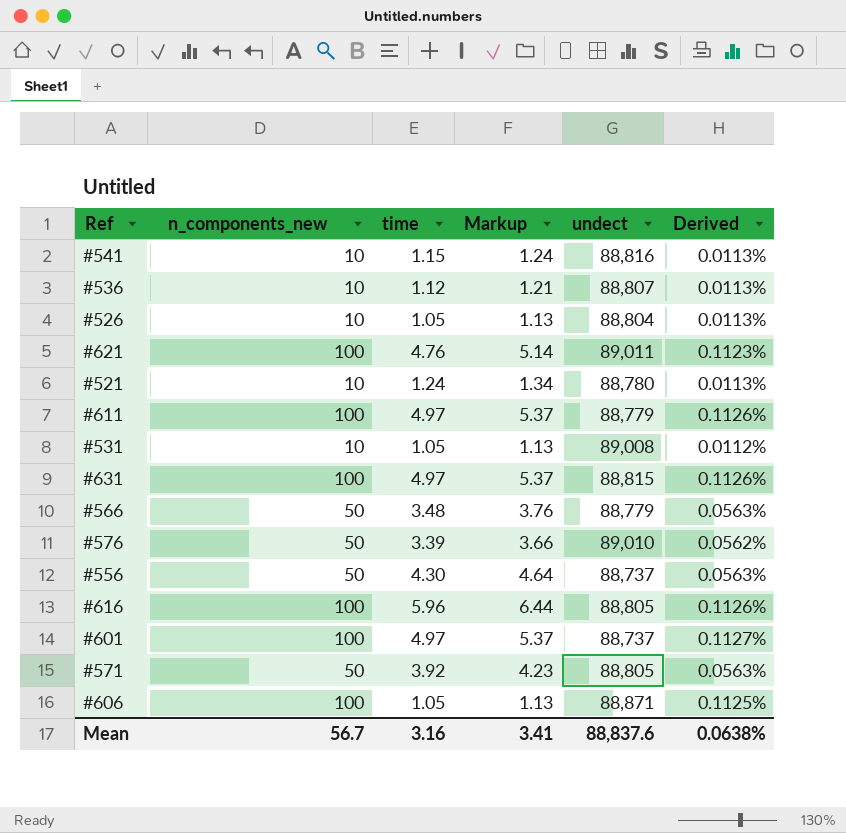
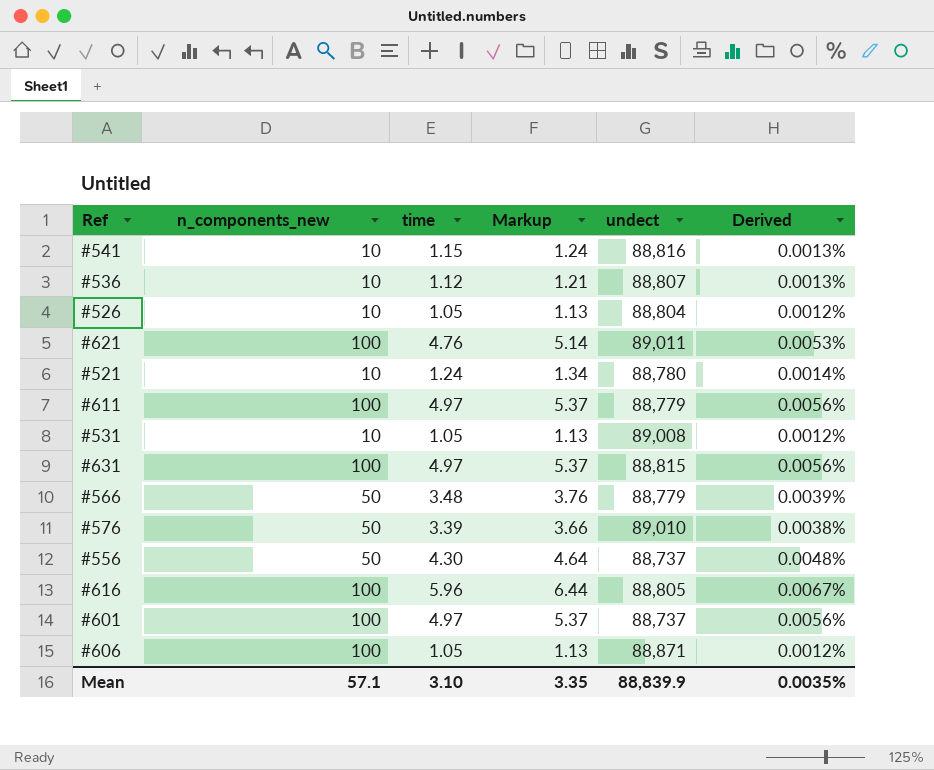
column Derived | formula: [n_components_new] / [undect] -> [time] / [undect]
row #571: 50 | 3.92 | 4.23 | 88,805 | 0.0563% -> none
Mean | n_components_new: 56.7 -> 57.1
Mean | time: 3.16 -> 3.10
Mean | Markup: 3.41 -> 3.35
Mean | undect: 88,837.6 -> 88,839.9
Mean | Derived: 0.0638% -> 0.0035%

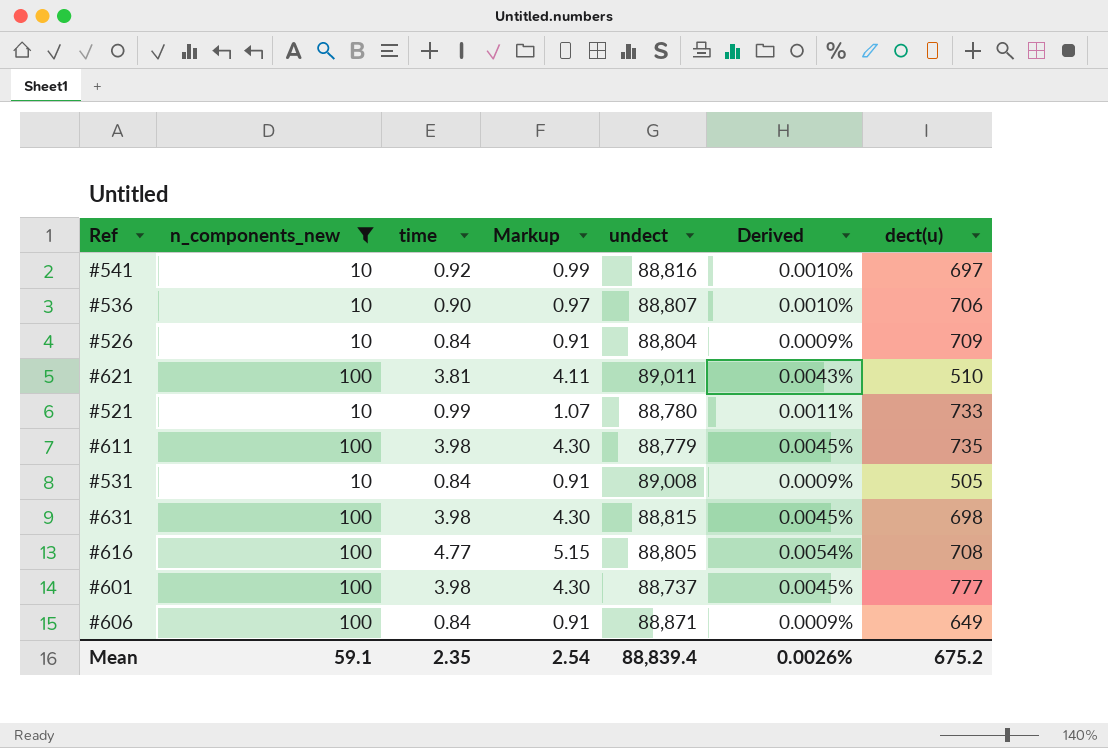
filter: none -> n_components_new != 50
column dect(u) | position: none -> 7
#541 | time: 1.15 -> 0.92
#541 | Markup: 1.24 -> 0.99
#541 | Derived: 0.0013% -> 0.0010%
#536 | time: 1.12 -> 0.90
#536 | Markup: 1.21 -> 0.97
#536 | Derived: 0.0013% -> 0.0010%
#526 | time: 1.05 -> 0.84
#526 | Markup: 1.13 -> 0.91
#526 | Derived: 0.0012% -> 0.0009%
#621 | time: 4.76 -> 3.81
#621 | Markup: 5.14 -> 4.11
#621 | Derived: 0.0053% -> 0.0043%
#521 | time: 1.24 -> 0.99
#521 | Markup: 1.34 -> 1.07
#521 | Derived: 0.0014% -> 0.0011%
#611 | time: 4.97 -> 3.98
#611 | Markup: 5.37 -> 4.30
#611 | Derived: 0.0056% -> 0.0045%
#531 | time: 1.05 -> 0.84
#531 | Markup: 1.13 -> 0.91
#531 | Derived: 0.0012% -> 0.0009%
#631 | time: 4.97 -> 3.98
#631 | Markup: 5.37 -> 4.30
#631 | Derived: 0.0056% -> 0.0045%
#616 | time: 5.96 -> 4.77
#616 | Markup: 6.44 -> 5.15
#616 | Derived: 0.0067% -> 0.0054%
#601 | time: 4.97 -> 3.98
#601 | Markup: 5.37 -> 4.30
#601 | Derived: 0.0056% -> 0.0045%
#606 | time: 1.05 -> 0.84
#606 | Markup: 1.13 -> 0.91
#606 | Derived: 0.0012% -> 0.0009%
Mean | n_components_new: 57.1 -> 59.1
Mean | time: 3.10 -> 2.35
Mean | Markup: 3.35 -> 2.54
Mean | undect: 88,839.9 -> 88,839.4
Mean | Derived: 0.0035% -> 0.0026%

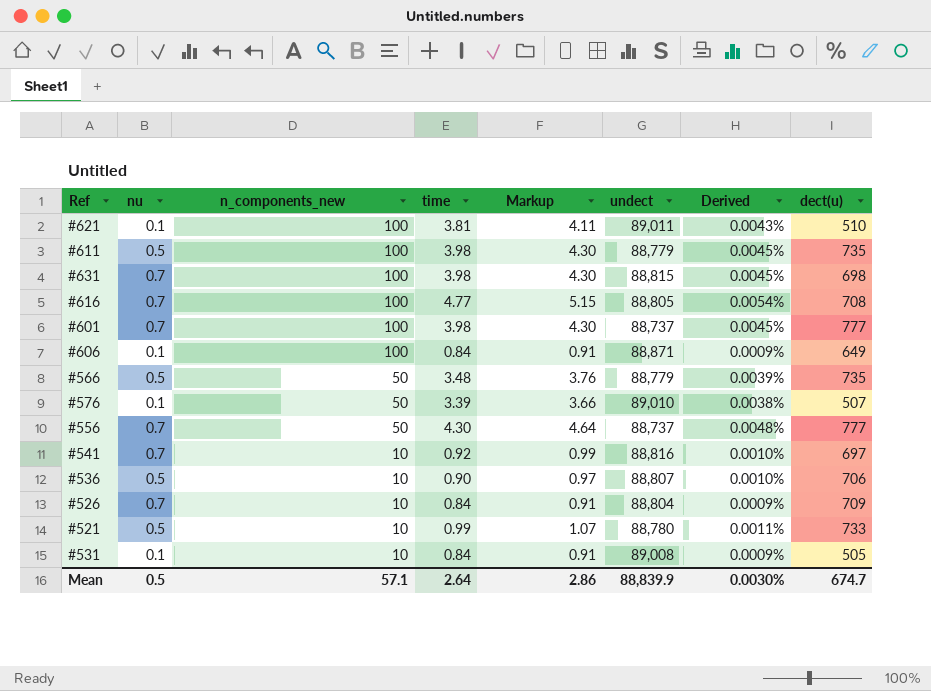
filter: n_components_new != 50 -> none
row order: none -> n_components_new descending
column nu | position: none -> 2
Mean | n_components_new: 59.1 -> 57.1
Mean | time: 2.35 -> 2.64
Mean | Markup: 2.54 -> 2.86
Mean | undect: 88,839.4 -> 88,839.9
Mean | Derived: 0.0026% -> 0.0030%
Mean | dect(u): 675.2 -> 674.7

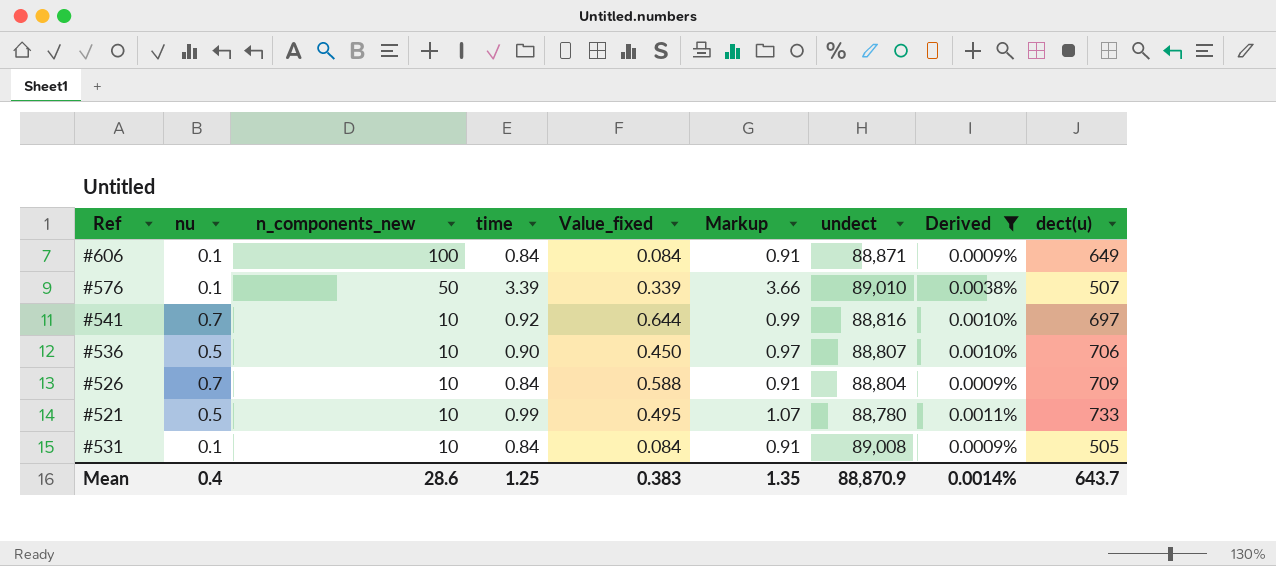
filter: none -> Derived <= 0.0038%
column Value_fixed | formula: none -> [nu] * [time]
Mean | nu: 0.5 -> 0.4
Mean | n_components_new: 57.1 -> 28.6
Mean | time: 2.64 -> 1.25
Mean | Markup: 2.86 -> 1.35
Mean | undect: 88,839.9 -> 88,870.9
Mean | Derived: 0.0030% -> 0.0014%
Mean | dect(u): 674.7 -> 643.7

